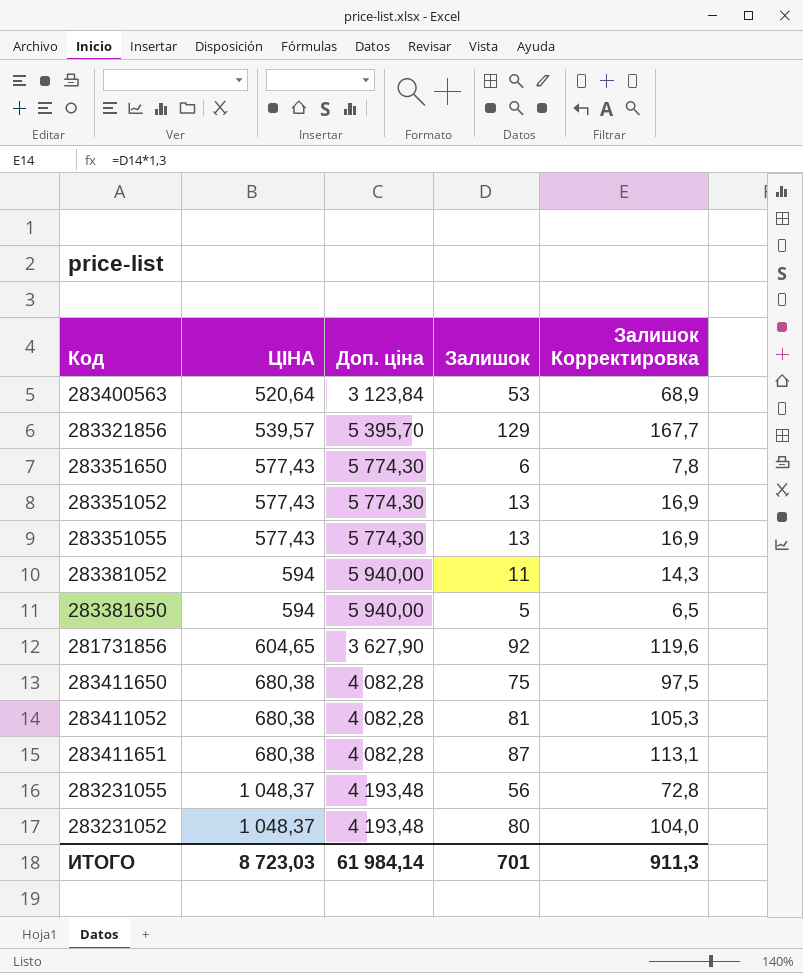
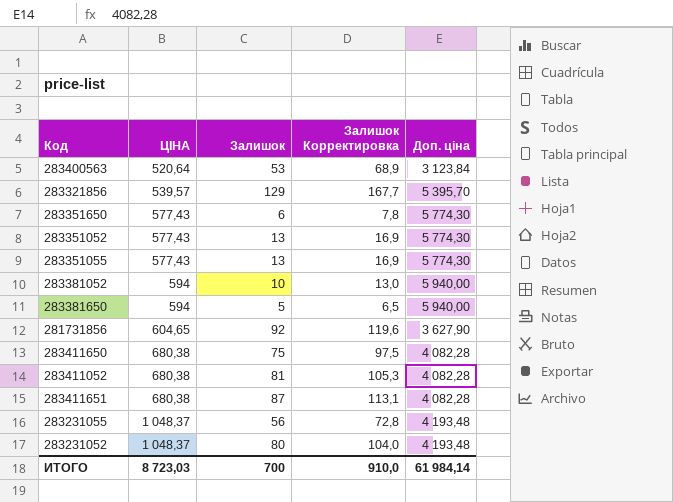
column Доп. ціна | position: 3 -> 5
283381052 | Залишок: 11 -> 10
283381052 | Залишок Корректировка: 14,3 -> 13,0
ИТОГО | Залишок: 701 -> 700
ИТОГО | Залишок Корректировка: 911,3 -> 910,0

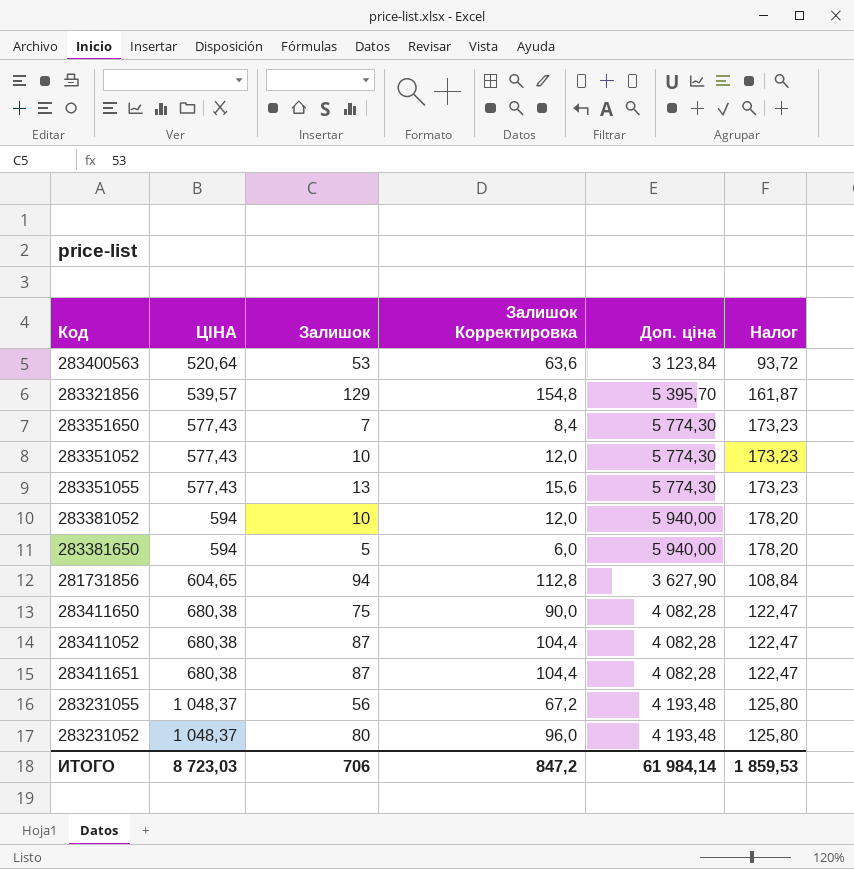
column Залишок Корректировка | formula: [Залишок] * 1,3 -> [Залишок] * 1,2
column Налог | formula: none -> [Доп. ціна] * 0,03
283351650 | Залишок: 6 -> 7
283351052 | Залишок: 13 -> 10
281731856 | Залишок: 92 -> 94
283411052 | Залишок: 81 -> 87
ИТОГО | Залишок: 700 -> 706
ИТОГО | Залишок Корректировка: 910,0 -> 847,2

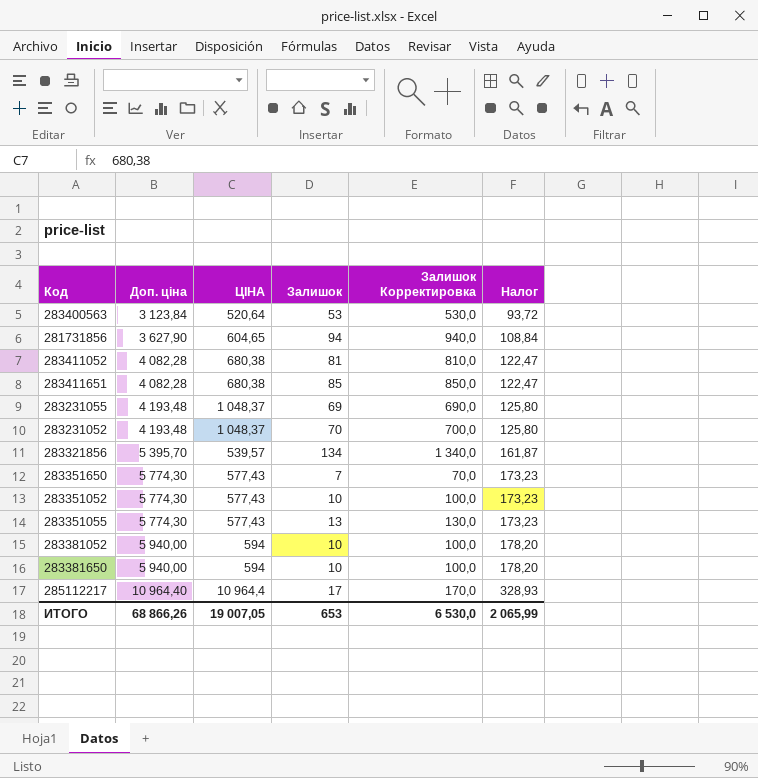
row order: ЦІНА ascending -> Доп. ціна ascending
column Доп. ціна | position: 5 -> 2
column Залишок Корректировка | formula: [Залишок] * 1,2 -> [Залишок] * 10
row 283411650: 680,38 | 75 | 90,0 | 4 082,28 | 122,47 -> none
283411052 | Залишок: 87 -> 81
283411651 | Залишок: 87 -> 85
283231055 | Залишок: 56 -> 69
283231052 | Залишок: 80 -> 70
283321856 | Залишок: 129 -> 134
283381650 | Залишок: 5 -> 10
row 285112217: none -> 10 964,40 | 10 964,4 | 17 | 170,0 | 328,93
ИТОГО | Доп. ціна: 61 984,14 -> 68 866,26
ИТОГО | ЦІНА: 8 723,03 -> 19 007,05
ИТОГО | Залишок: 706 -> 653
ИТОГО | Залишок Корректировка: 847,2 -> 6 530,0
ИТОГО | Налог: 1 859,53 -> 2 065,99

